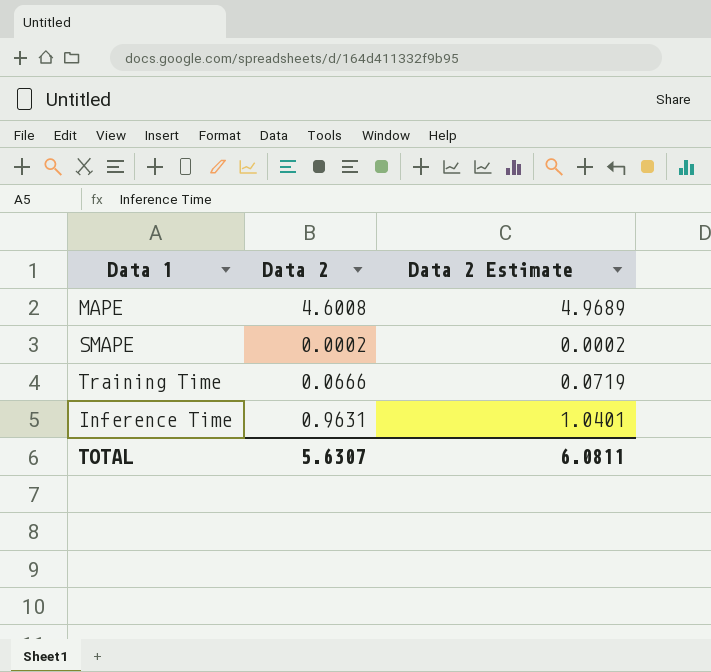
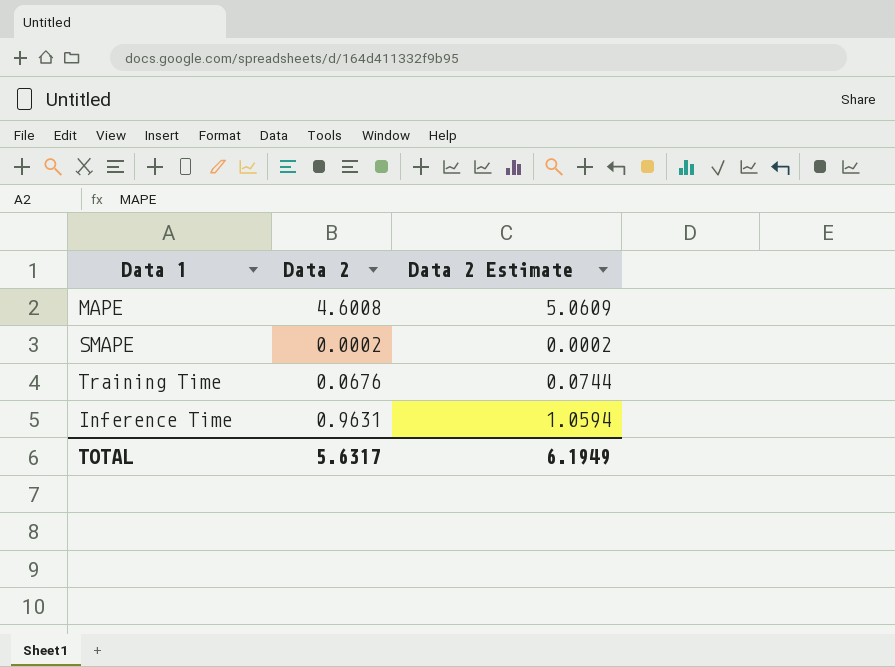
column Data 2 Estimate | formula: [Data 2] * 1.08 -> [Data 2] * 1.1
Training Time | Data 2: 0.0666 -> 0.0676
TOTAL | Data 2: 5.6307 -> 5.6317
TOTAL | Data 2 Estimate: 6.0811 -> 6.1949

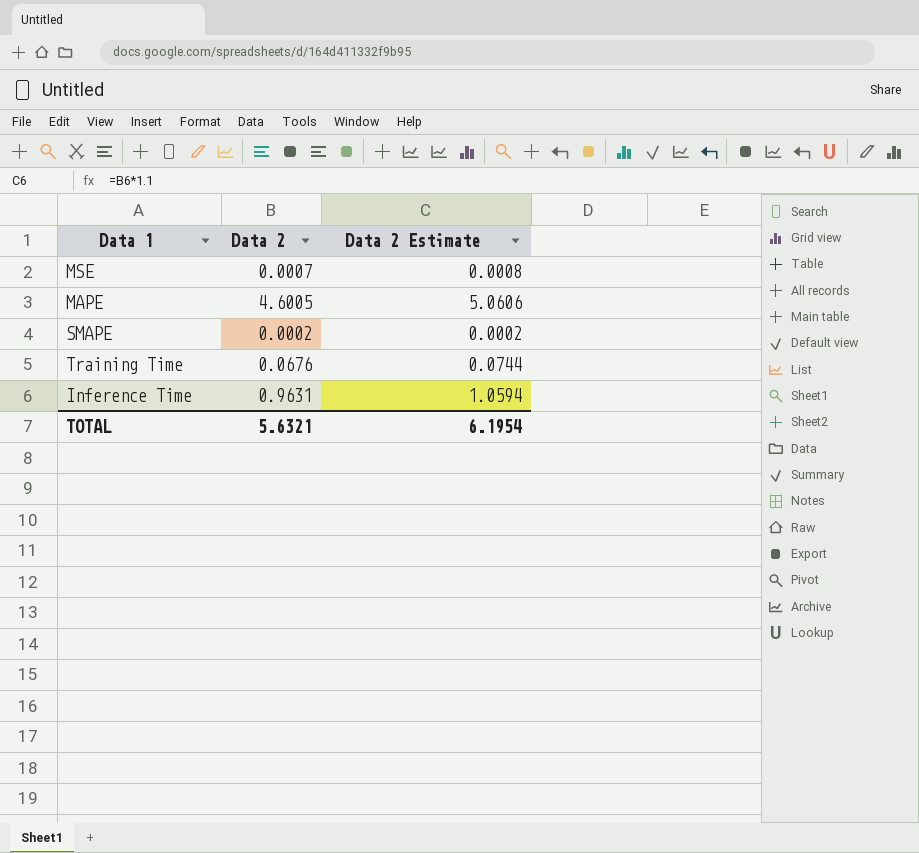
row MSE: none -> 0.0007 | 0.0008
MAPE | Data 2: 4.6008 -> 4.6005
MAPE | Data 2 Estimate: 5.0609 -> 5.0606
TOTAL | Data 2: 5.6317 -> 5.6321
TOTAL | Data 2 Estimate: 6.1949 -> 6.1954

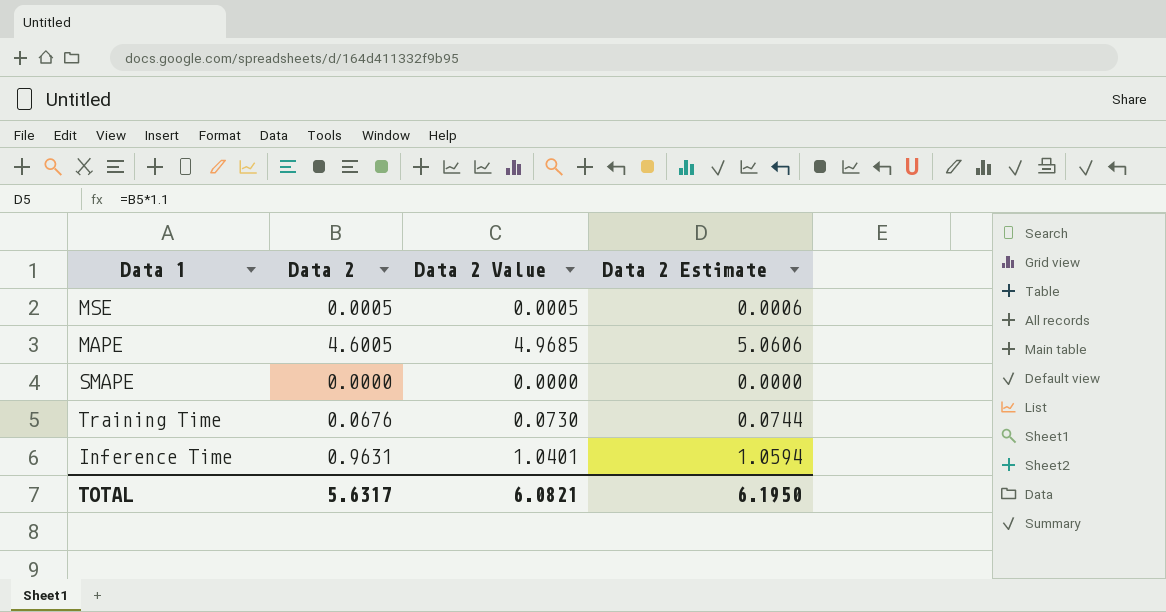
column Data 2 Value | formula: none -> [Data 2] * 1.08
MSE | Data 2: 0.0007 -> 0.0005
MSE | Data 2 Estimate: 0.0008 -> 0.0006
SMAPE | Data 2: 0.0002 -> 0.0000
SMAPE | Data 2 Estimate: 0.0002 -> 0.0000
TOTAL | Data 2: 5.6321 -> 5.6317
TOTAL | Data 2 Estimate: 6.1954 -> 6.1950

